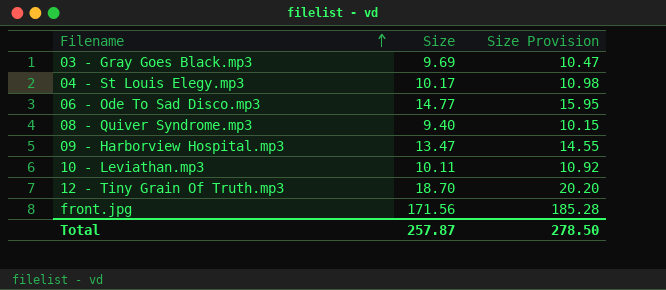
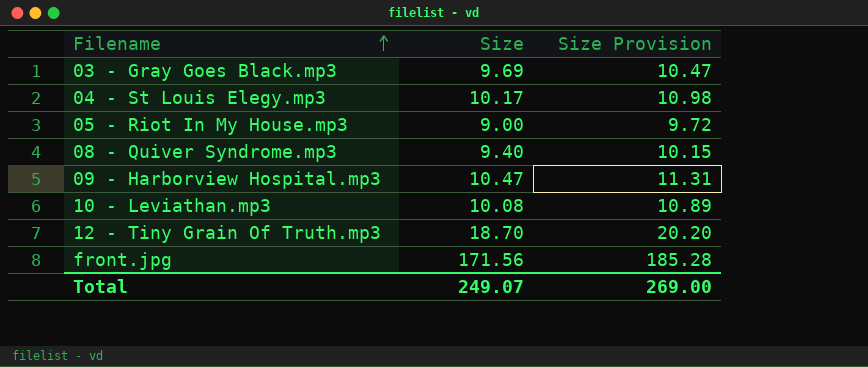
row 06 - Ode To Sad Disco.mp3: 14.77 | 15.95 -> none
row 05 - Riot In My House.mp3: none -> 9.00 | 9.72
09 - Harborview Hospital.mp3 | Size: 13.47 -> 10.47
09 - Harborview Hospital.mp3 | Size Provision: 14.55 -> 11.31
10 - Leviathan.mp3 | Size: 10.11 -> 10.08
10 - Leviathan.mp3 | Size Provision: 10.92 -> 10.89
Total | Size: 257.87 -> 249.07
Total | Size Provision: 278.50 -> 269.00

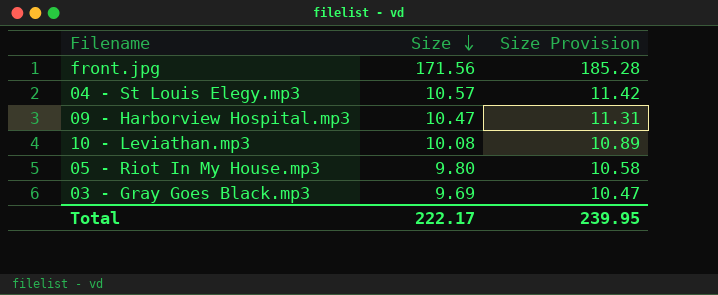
row order: Filename ascending -> Size descending
row 08 - Quiver Syndrome.mp3: 9.40 | 10.15 -> none
row 12 - Tiny Grain Of Truth.mp3: 18.70 | 20.20 -> none
04 - St Louis Elegy.mp3 | Size: 10.17 -> 10.57
04 - St Louis Elegy.mp3 | Size Provision: 10.98 -> 11.42
05 - Riot In My House.mp3 | Size: 9.00 -> 9.80
05 - Riot In My House.mp3 | Size Provision: 9.72 -> 10.58
Total | Size: 249.07 -> 222.17
Total | Size Provision: 269.00 -> 239.95

